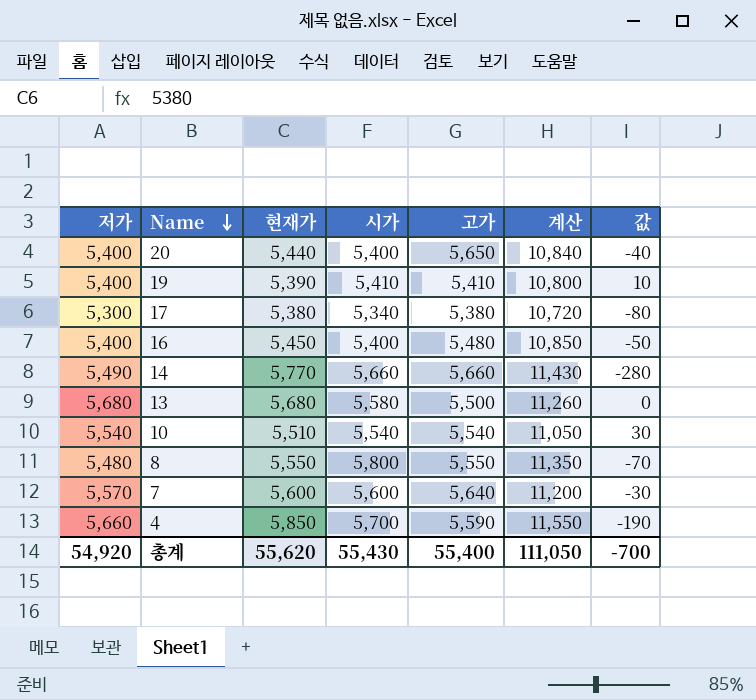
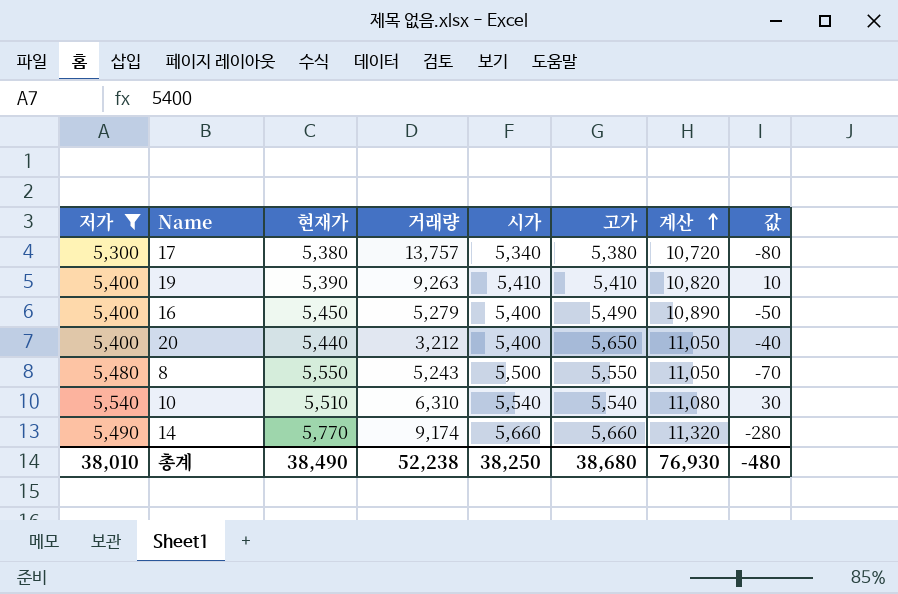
filter: none -> 저가 <= 5,540
row order: Name descending -> 계산 ascending
column 거래량 | position: none -> 4
column 계산 | formula: [현재가] + [시가] -> [시가] + [고가]
16 | 고가: 5,480 -> 5,490
8 | 시가: 5,800 -> 5,500
총계 | 저가: 54,920 -> 38,010
총계 | 현재가: 55,620 -> 38,490
총계 | 시가: 55,430 -> 38,250
총계 | 고가: 55,400 -> 38,680
총계 | 계산: 111,050 -> 76,930
총계 | 값: -700 -> -480

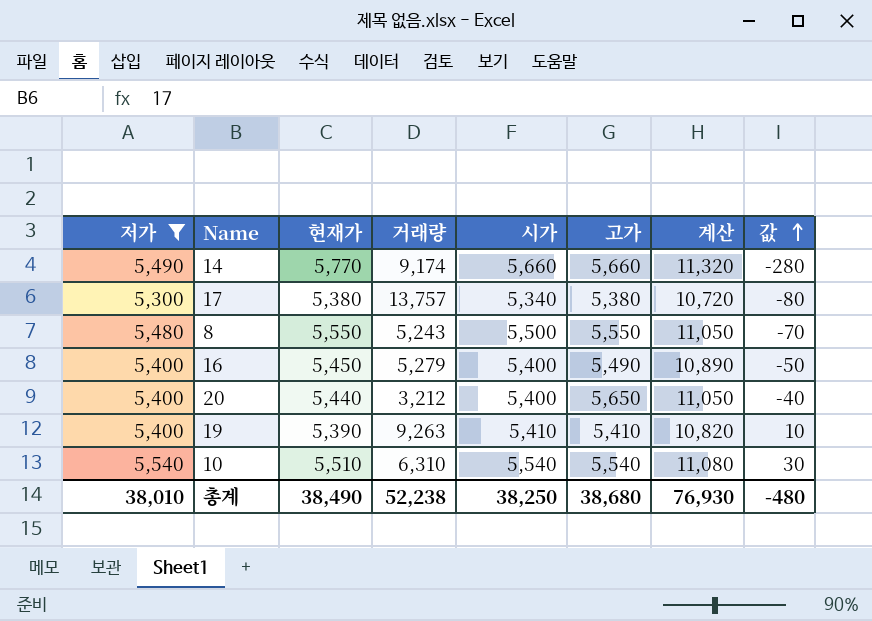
row order: 계산 ascending -> 값 ascending

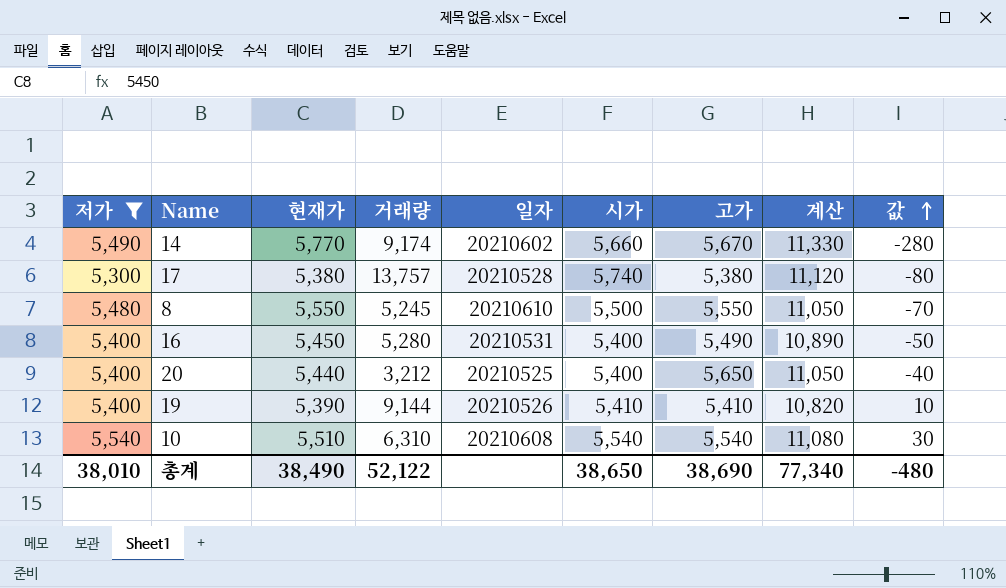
column 일자 | position: none -> 5
14 | 고가: 5,660 -> 5,670
14 | 계산: 11,320 -> 11,330
17 | 시가: 5,340 -> 5,740
17 | 계산: 10,720 -> 11,120
8 | 거래량: 5,243 -> 5,245
16 | 거래량: 5,279 -> 5,280
19 | 거래량: 9,263 -> 9,144
총계 | 거래량: 52,238 -> 52,122
총계 | 시가: 38,250 -> 38,650
총계 | 고가: 38,680 -> 38,690
총계 | 계산: 76,930 -> 77,340

